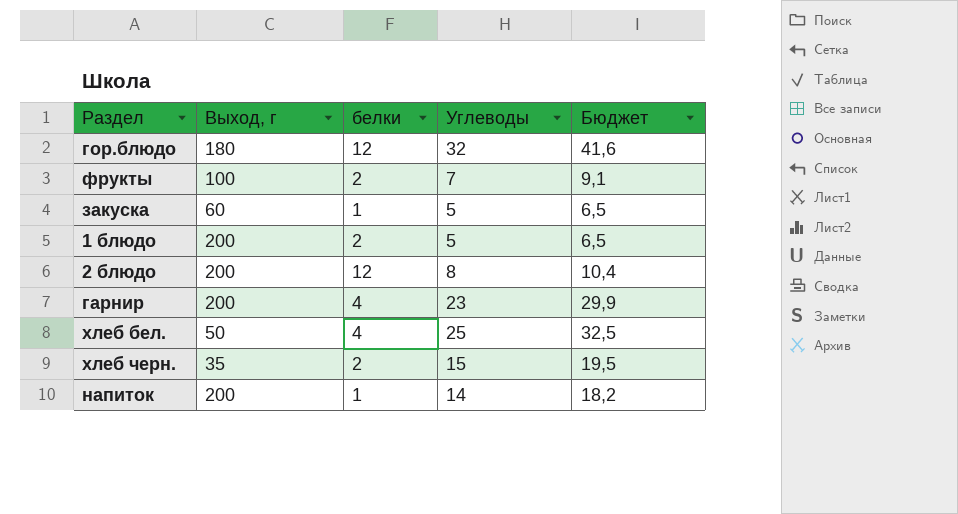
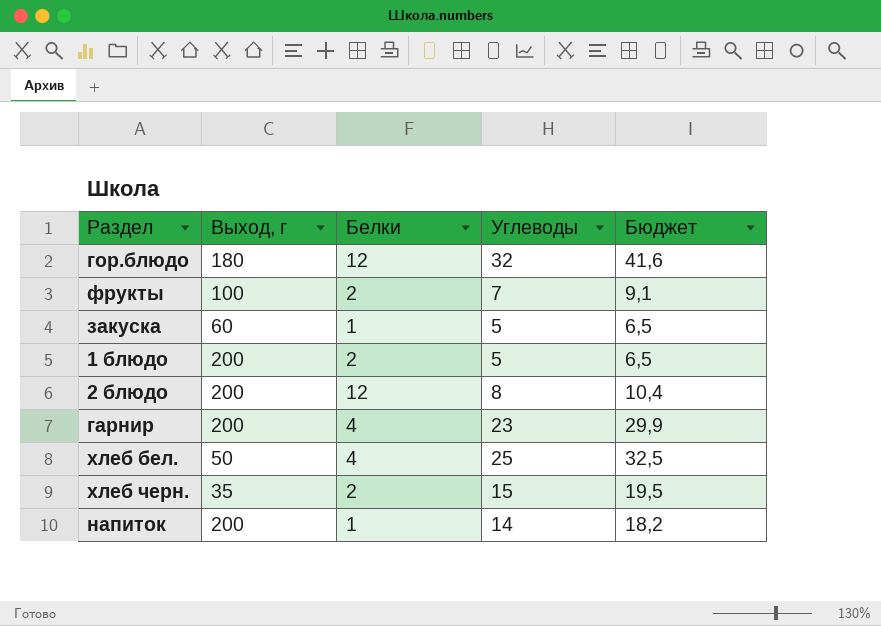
column name: белки -> Белки

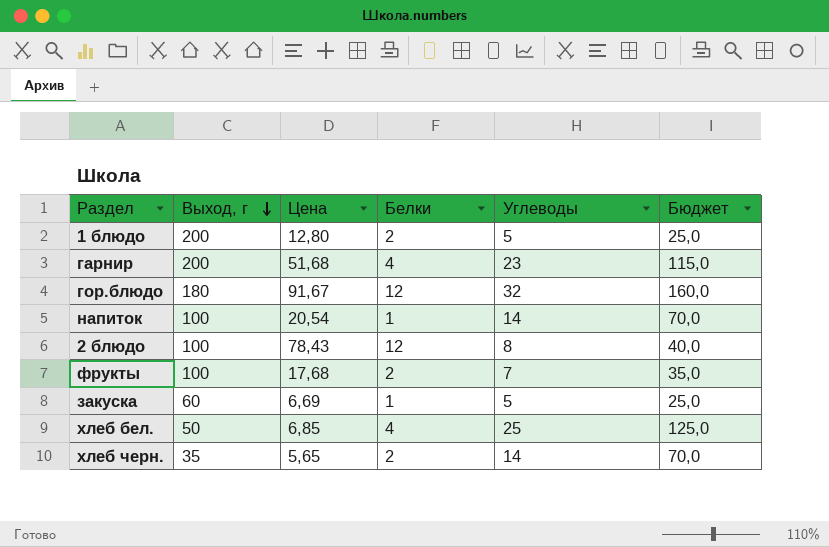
row order: none -> Выход, г descending
column Цена | position: none -> 3
column Бюджет | formula: [Углеводы] * 1,3 -> [Углеводы] * 5
напиток | Выход, г: 200 -> 100
2 блюдо | Выход, г: 200 -> 100
хлеб черн. | Углеводы: 15 -> 14

